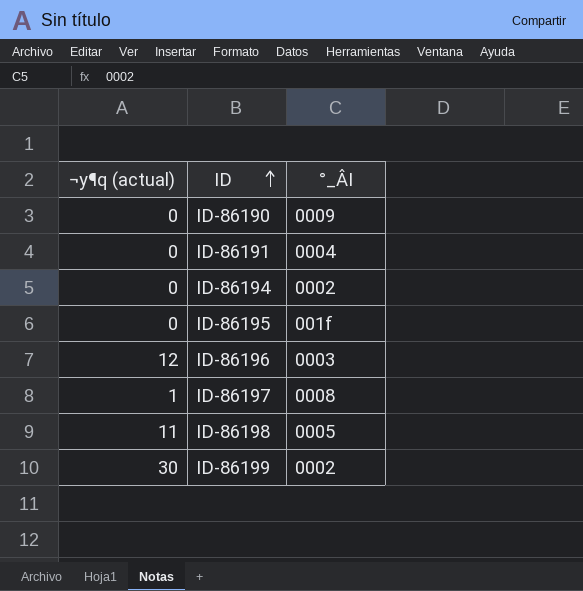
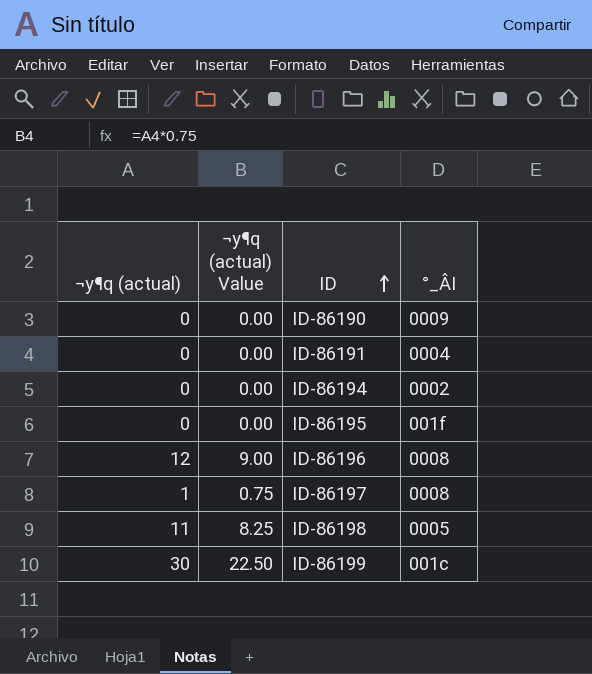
column ¬y¶q (actual) Value | formula: none -> [¬y¶q (actual)] * 0.75
ID-86196 | °_ÂI: 0003 -> 0008
ID-86199 | °_ÂI: 0002 -> 001c

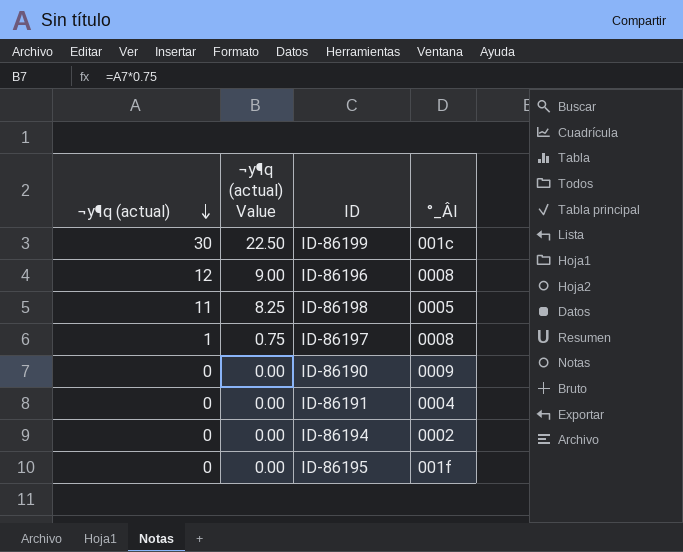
row order: ID ascending -> ¬y¶q (actual) descending

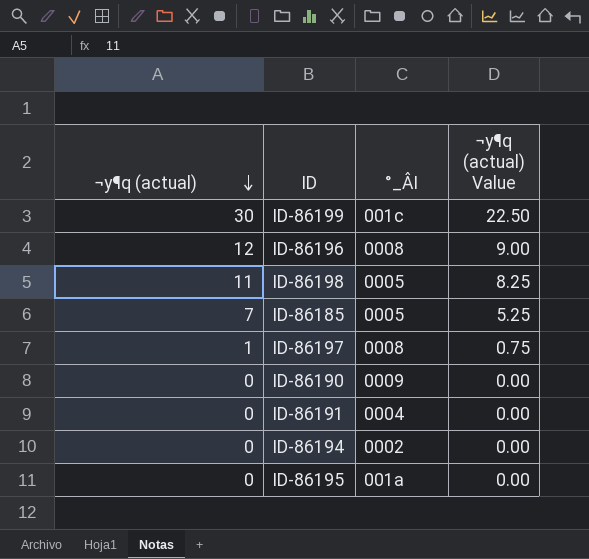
column ¬y¶q (actual) Value | position: 2 -> 4
row ID-86185: none -> 7 | 0005 | 5.25
ID-86195 | °_ÂI: 001f -> 001a

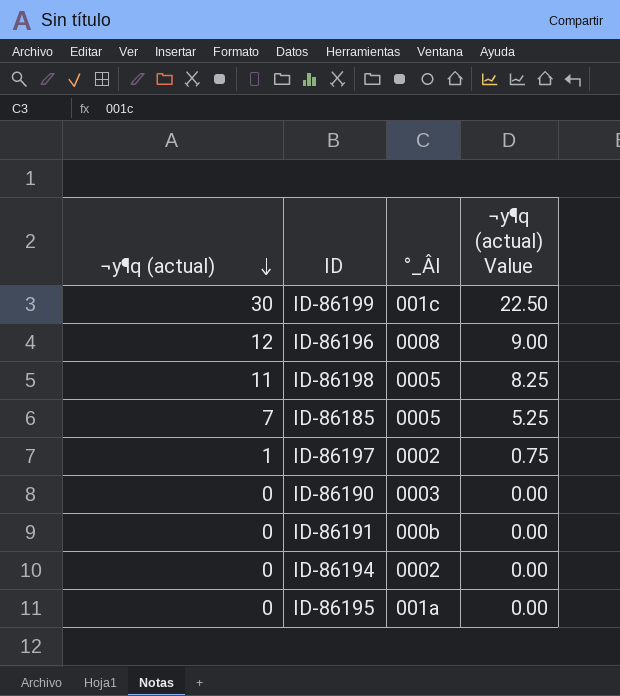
ID-86197 | °_ÂI: 0008 -> 0002
ID-86190 | °_ÂI: 0009 -> 0003
ID-86191 | °_ÂI: 0004 -> 000b

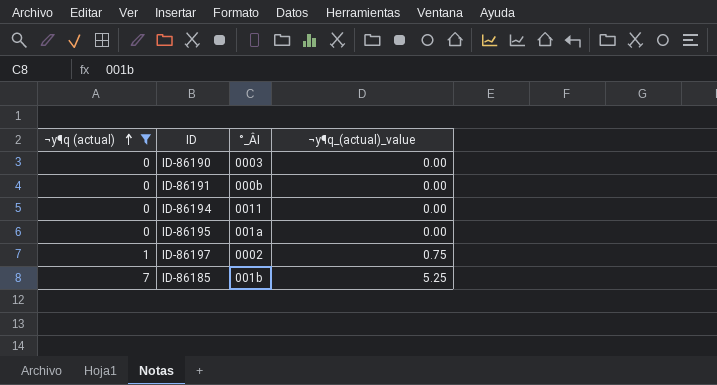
filter: none -> ¬y¶q (actual) <= 7
row order: ¬y¶q (actual) descending -> ¬y¶q (actual) ascending
column name: ¬y¶q (actual) Value -> ¬y¶q_(actual)_value
ID-86194 | °_ÂI: 0002 -> 0011
ID-86185 | °_ÂI: 0005 -> 001b

